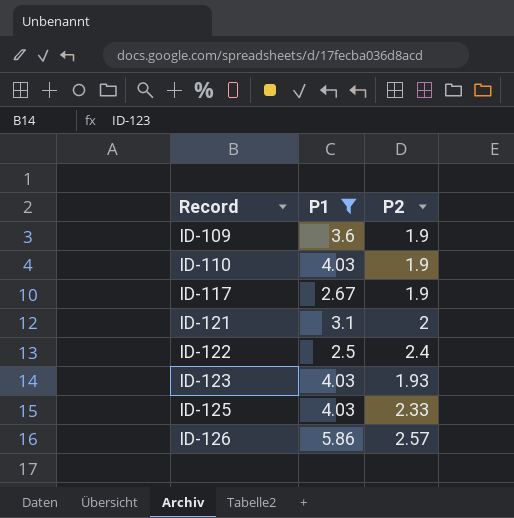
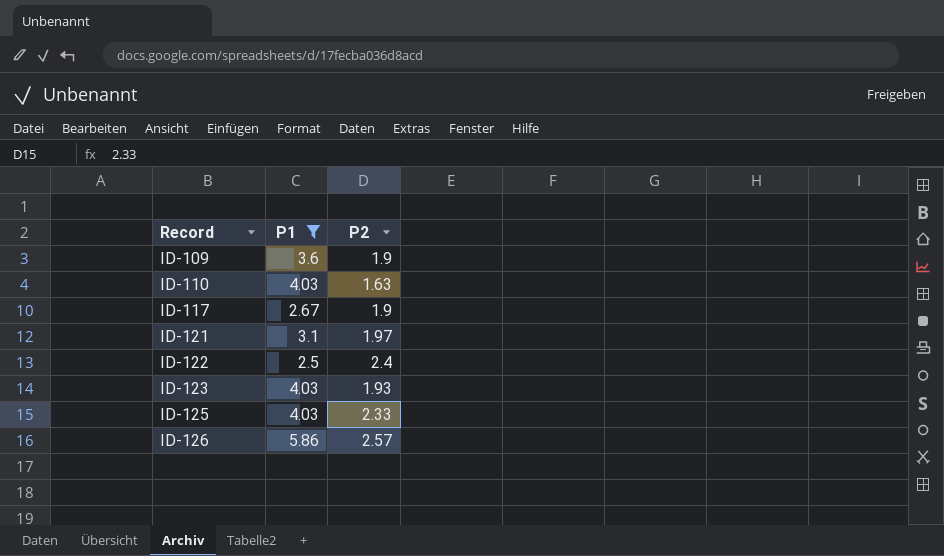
ID-110 | P2: 1.9 -> 1.63
ID-121 | P2: 2 -> 1.97

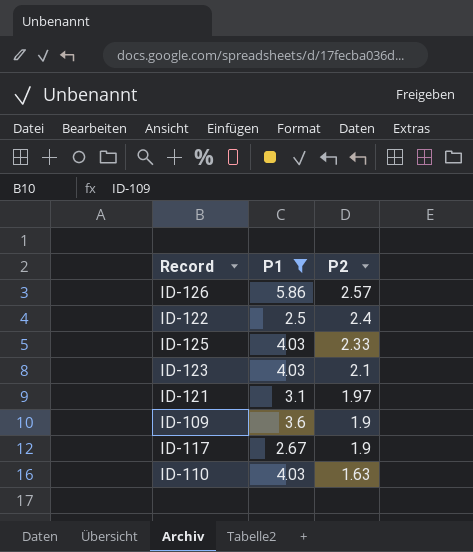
row order: Record ascending -> P2 descending
ID-123 | P2: 1.93 -> 2.1

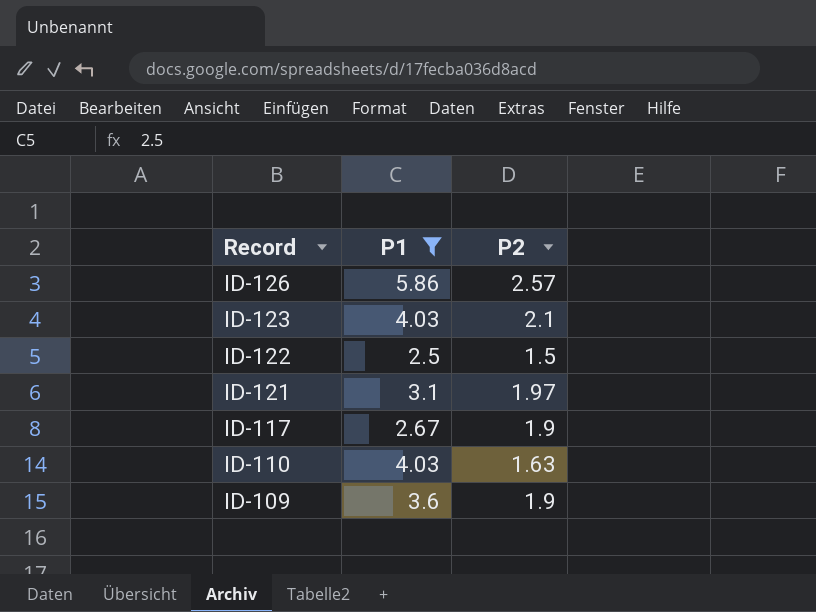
row order: P2 descending -> Record descending
row ID-125: 4.03 | 2.33 -> none
ID-122 | P2: 2.4 -> 1.5

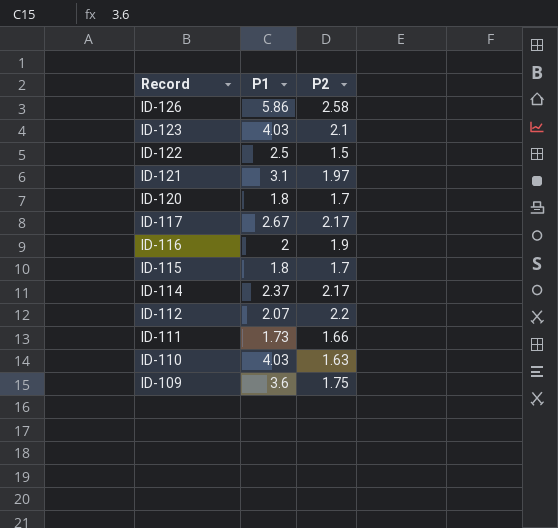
filter: P1 >= 2.5 -> none
ID-126 | P2: 2.57 -> 2.58
ID-117 | P2: 1.9 -> 2.17
ID-109 | P2: 1.9 -> 1.75

